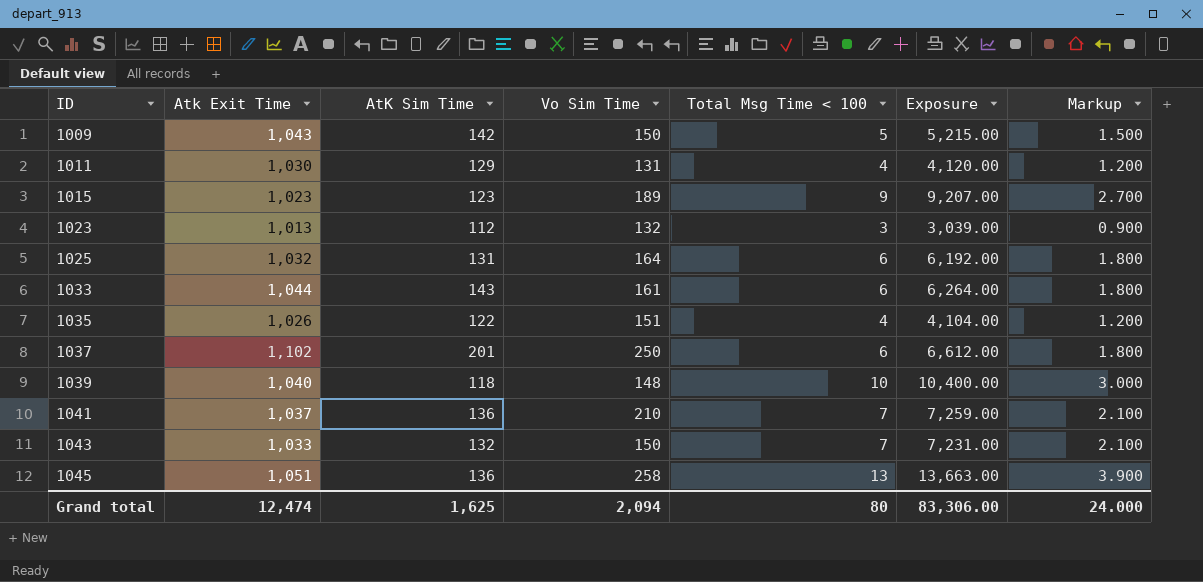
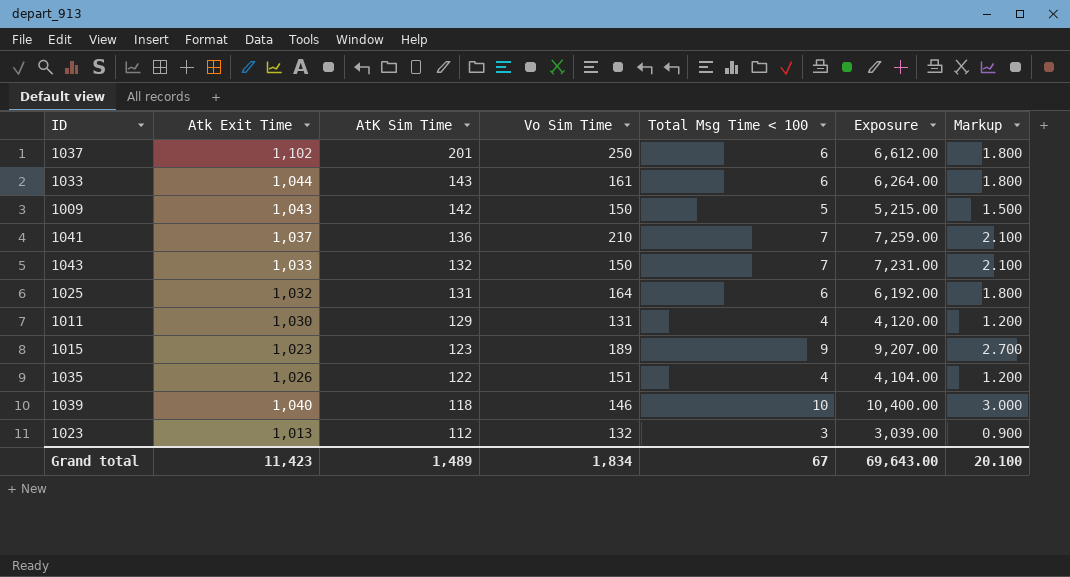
row order: ID ascending -> AtK Sim Time descending
row 1045: 1,051 | 136 | 258 | 13 | 13,663.00 | 3.900 -> none
1039 | Vo Sim Time: 148 -> 146
Grand total | Atk Exit Time: 12,474 -> 11,423
Grand total | AtK Sim Time: 1,625 -> 1,489
Grand total | Vo Sim Time: 2,094 -> 1,834
Grand total | Total Msg Time < 100: 80 -> 67
Grand total | Exposure: 83,306.00 -> 69,643.00
Grand total | Markup: 24.000 -> 20.100

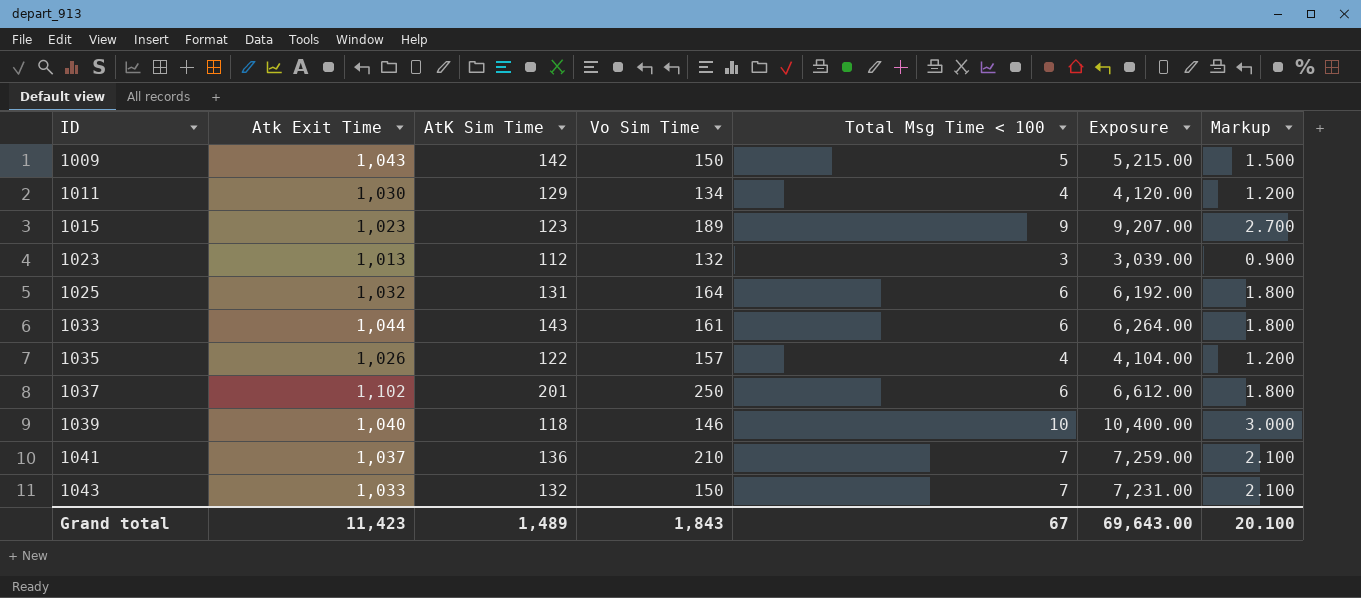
row order: AtK Sim Time descending -> ID ascending
1011 | Vo Sim Time: 131 -> 134
1035 | Vo Sim Time: 151 -> 157
Grand total | Vo Sim Time: 1,834 -> 1,843

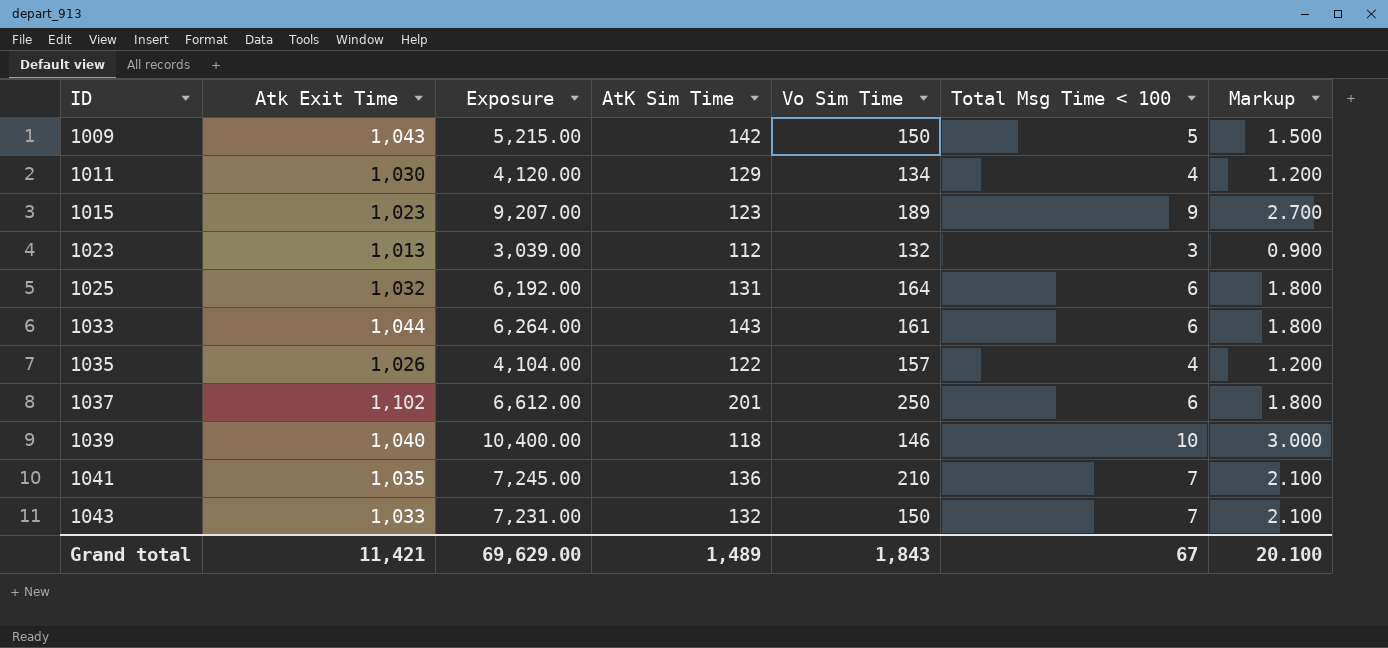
column Exposure | position: 6 -> 3
1041 | Atk Exit Time: 1,037 -> 1,035
1041 | Exposure: 7,259.00 -> 7,245.00
Grand total | Atk Exit Time: 11,423 -> 11,421
Grand total | Exposure: 69,643.00 -> 69,629.00

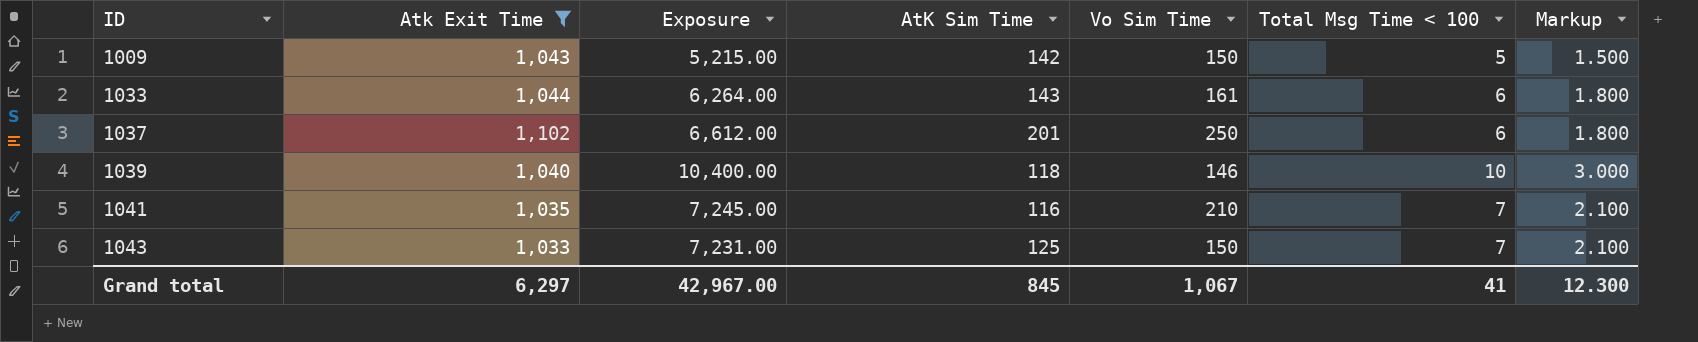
filter: none -> Atk Exit Time >= 1,033
1041 | AtK Sim Time: 136 -> 116
1043 | AtK Sim Time: 132 -> 125
Grand total | Atk Exit Time: 11,421 -> 6,297
Grand total | Exposure: 69,629.00 -> 42,967.00
Grand total | AtK Sim Time: 1,489 -> 845
Grand total | Vo Sim Time: 1,843 -> 1,067
Grand total | Total Msg Time < 100: 67 -> 41
Grand total | Markup: 20.100 -> 12.300

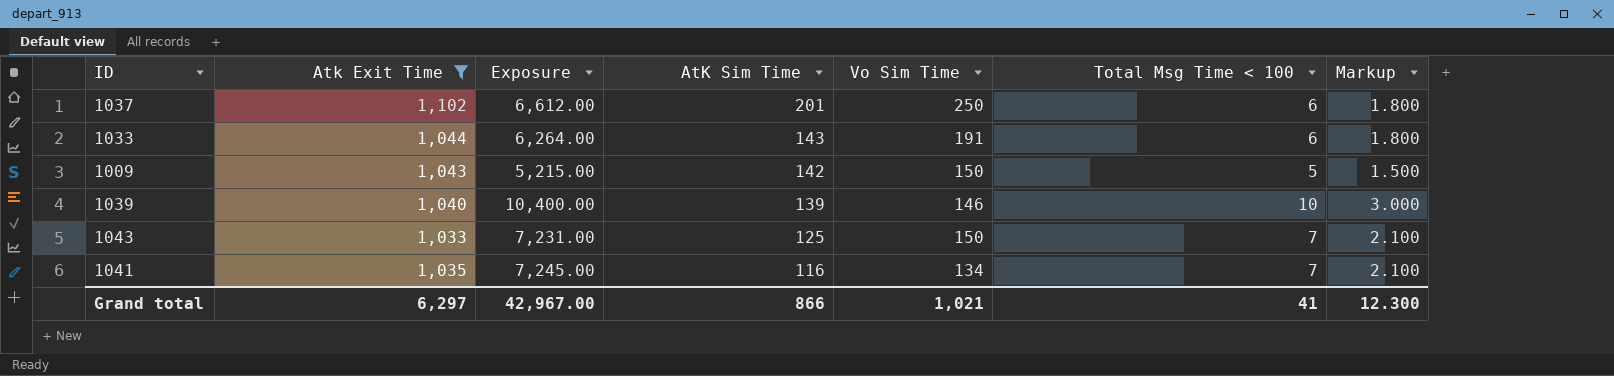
row order: ID ascending -> AtK Sim Time descending
1033 | Vo Sim Time: 161 -> 191
1039 | AtK Sim Time: 118 -> 139
1041 | Vo Sim Time: 210 -> 134
Grand total | AtK Sim Time: 845 -> 866
Grand total | Vo Sim Time: 1,067 -> 1,021

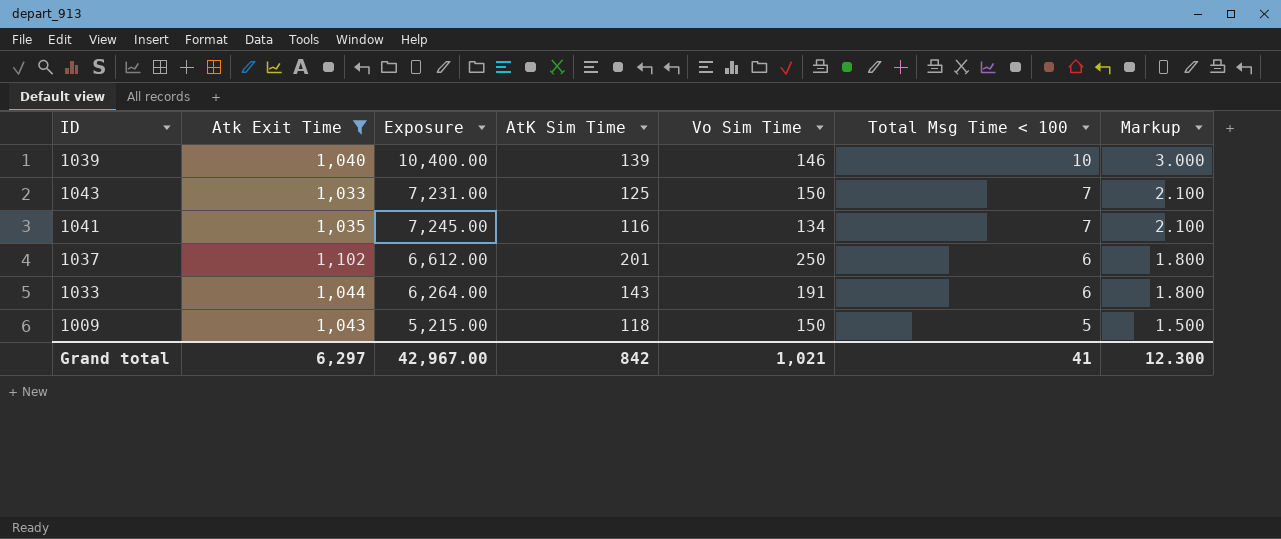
row order: AtK Sim Time descending -> Total Msg Time < 100 descending
1009 | AtK Sim Time: 142 -> 118
Grand total | AtK Sim Time: 866 -> 842

